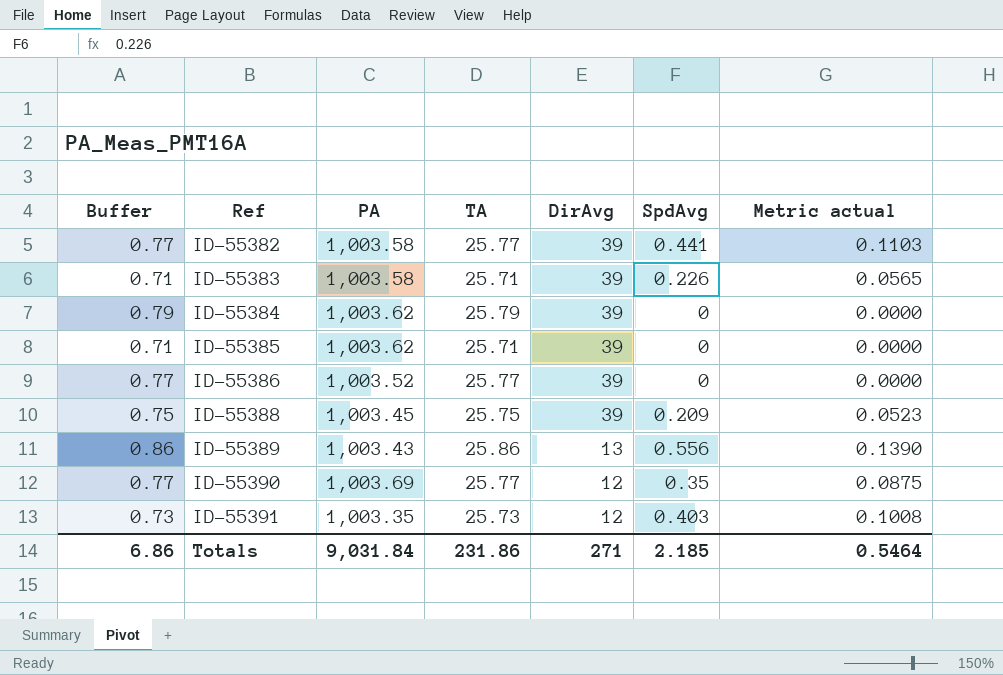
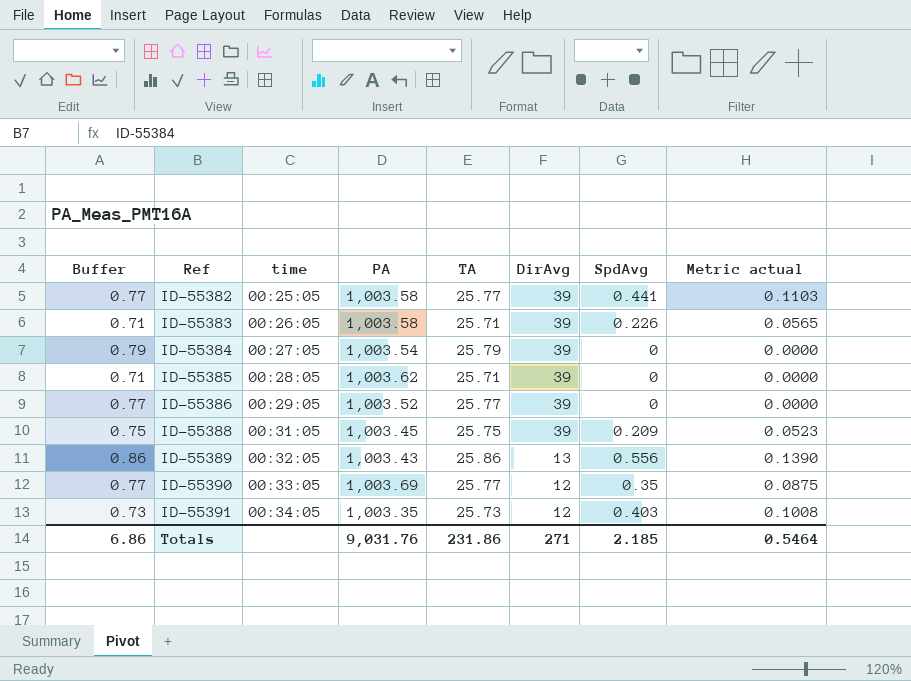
column time | position: none -> 3
ID-55384 | PA: 1,003.62 -> 1,003.54
Totals | PA: 9,031.84 -> 9,031.76

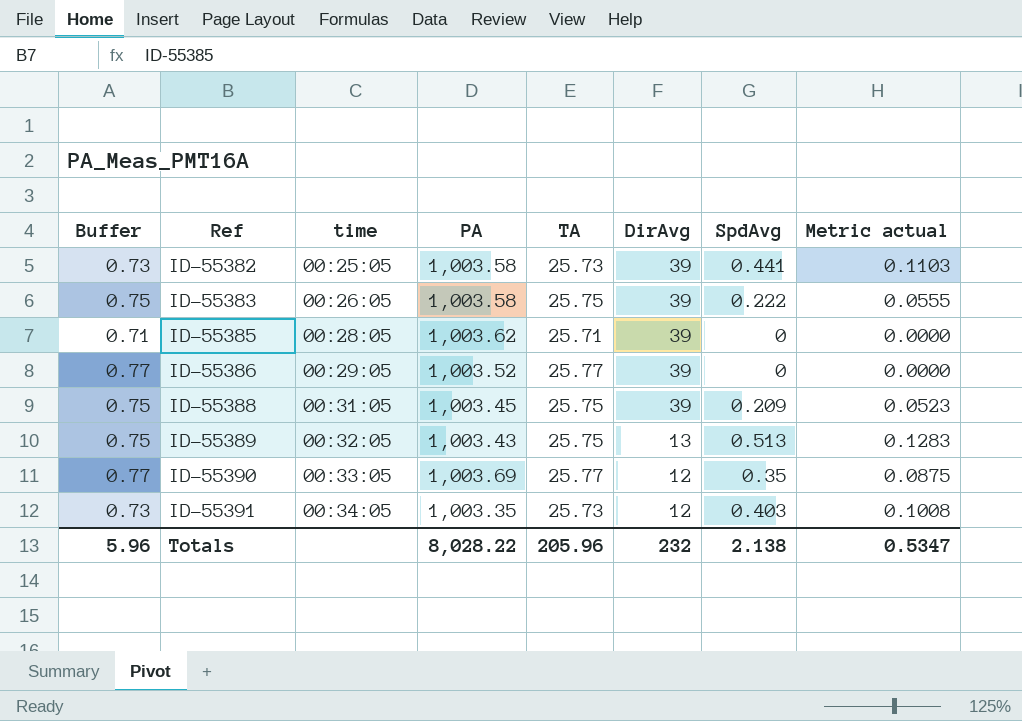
row ID-55384: 0.79 | 00:27:05 | 1,003.54 | 25.79 | 39 | 0 | 0.0000 -> none
ID-55382 | Buffer: 0.77 -> 0.73
ID-55382 | TA: 25.77 -> 25.73
ID-55383 | Buffer: 0.71 -> 0.75
ID-55383 | TA: 25.71 -> 25.75
ID-55383 | SpdAvg: 0.226 -> 0.222
ID-55383 | Metric actual: 0.0565 -> 0.0555
ID-55389 | Buffer: 0.86 -> 0.75
ID-55389 | TA: 25.86 -> 25.75
ID-55389 | SpdAvg: 0.556 -> 0.513
ID-55389 | Metric actual: 0.1390 -> 0.1283
Totals | Buffer: 6.86 -> 5.96
Totals | PA: 9,031.76 -> 8,028.22
Totals | TA: 231.86 -> 205.96
Totals | DirAvg: 271 -> 232
Totals | SpdAvg: 2.185 -> 2.138
Totals | Metric actual: 0.5464 -> 0.5347

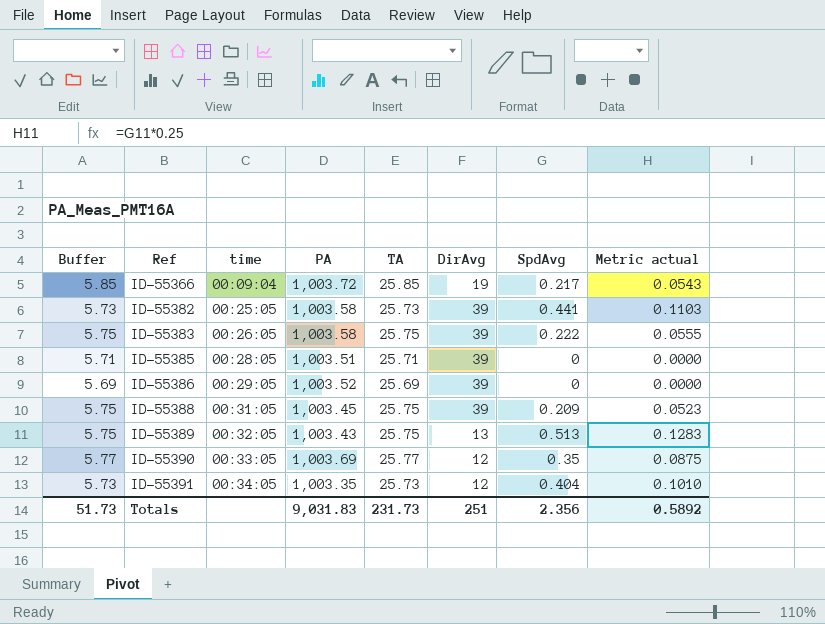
column Buffer | formula: [TA] - 25 -> [TA] - 20
row ID-55366: none -> 5.85 | 00:09:04 | 1,003.72 | 25.85 | 19 | 0.217 | 0.0543
ID-55385 | PA: 1,003.62 -> 1,003.51
ID-55386 | TA: 25.77 -> 25.69
ID-55391 | SpdAvg: 0.403 -> 0.404
ID-55391 | Metric actual: 0.1008 -> 0.1010
Totals | Buffer: 5.96 -> 51.73
Totals | PA: 8,028.22 -> 9,031.83
Totals | TA: 205.96 -> 231.73
Totals | DirAvg: 232 -> 251
Totals | SpdAvg: 2.138 -> 2.356
Totals | Metric actual: 0.5347 -> 0.5892

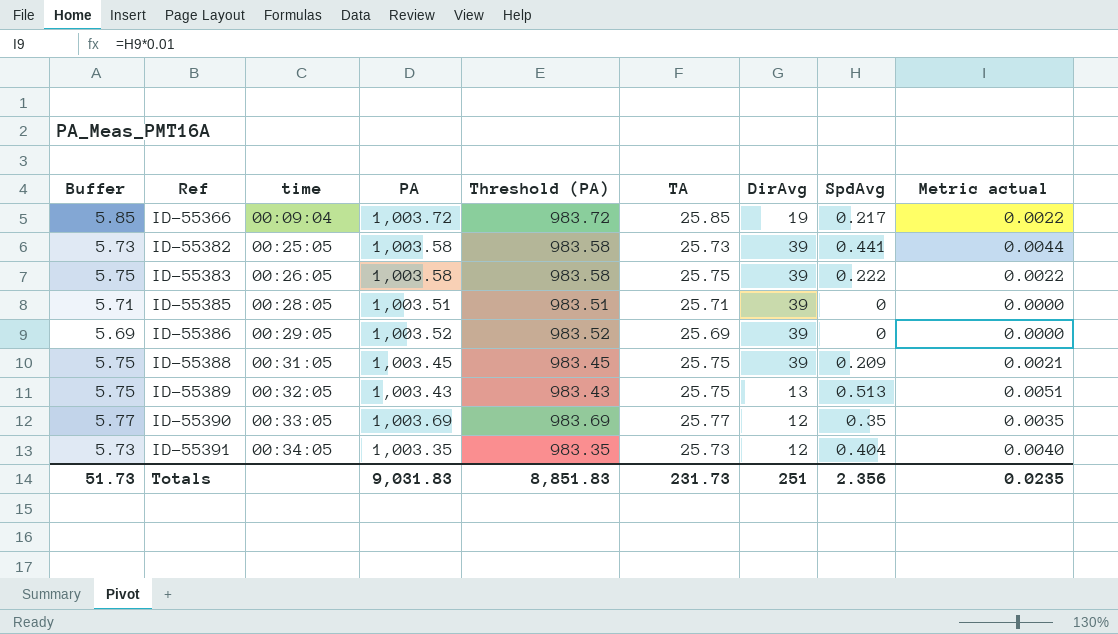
column Threshold (PA) | formula: none -> [PA] - 20
column Metric actual | formula: [SpdAvg] * 0.25 -> [SpdAvg] * 0.01
Totals | Metric actual: 0.5892 -> 0.0235

